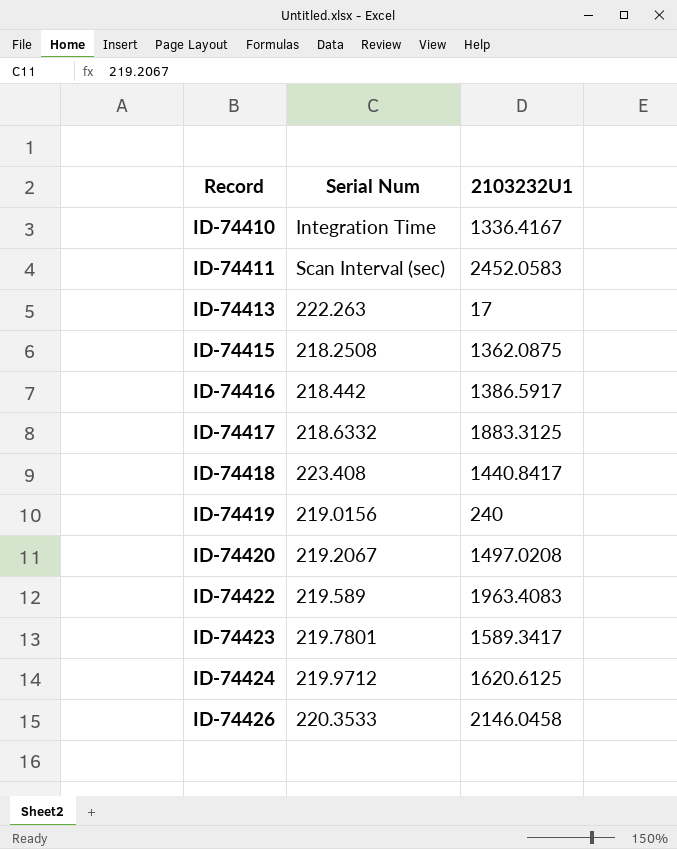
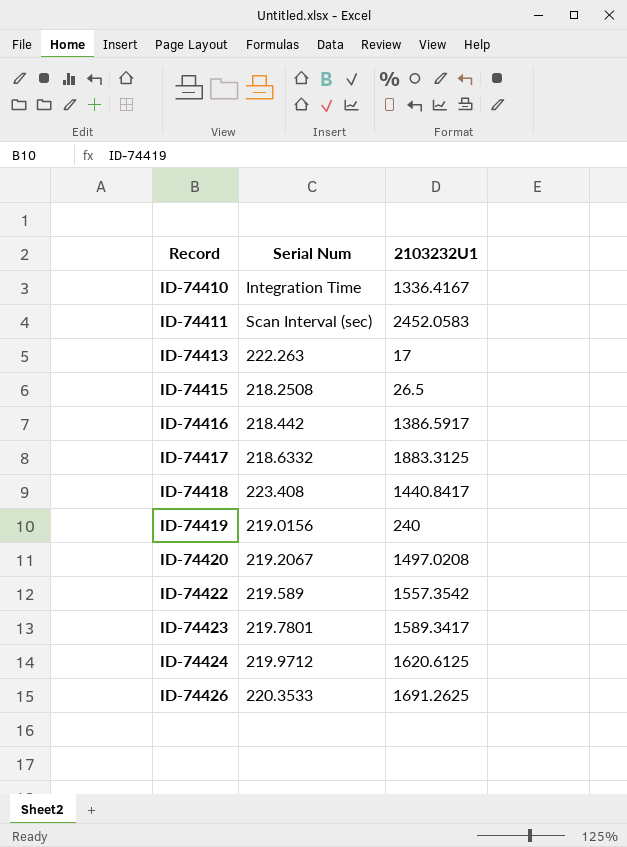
ID-74415 | 2103232U1: 1362.0875 -> 26.5
ID-74422 | 2103232U1: 1963.4083 -> 1557.3542
ID-74426 | 2103232U1: 2146.0458 -> 1691.2625

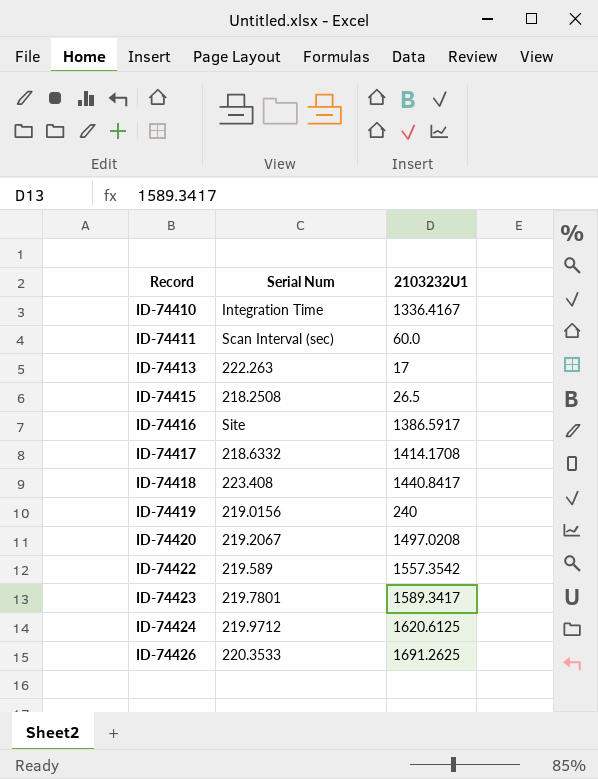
ID-74411 | 2103232U1: 2452.0583 -> 60.0
ID-74416 | Serial Num: 218.442 -> Site
ID-74417 | 2103232U1: 1883.3125 -> 1414.1708

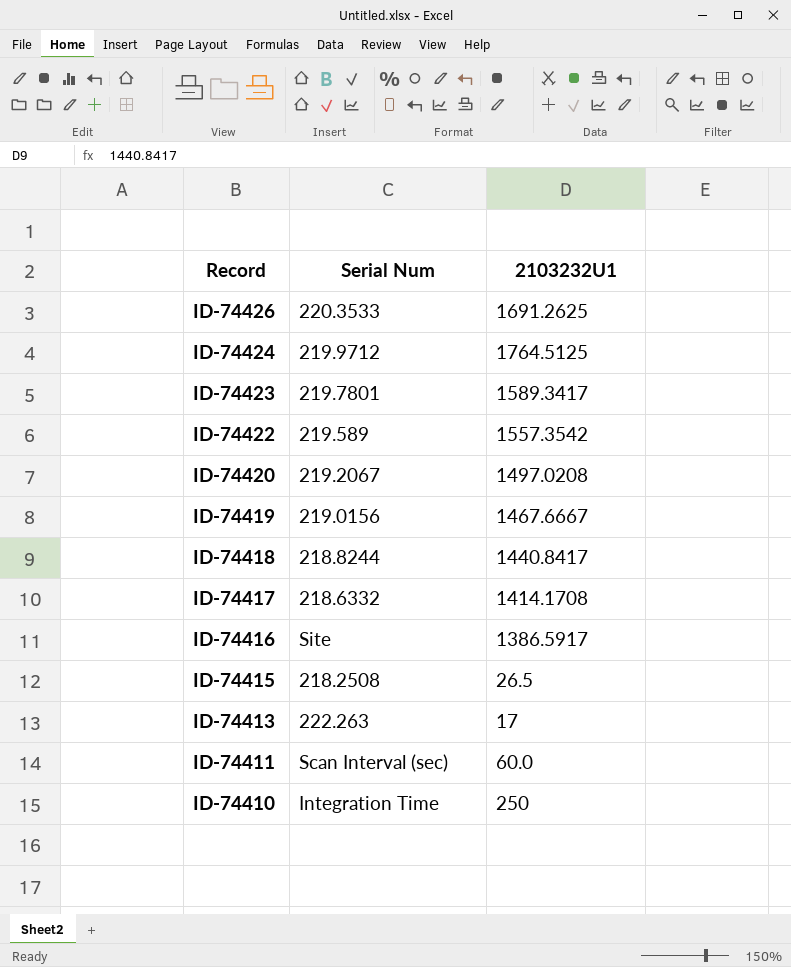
row order: Record ascending -> Record descending
ID-74424 | 2103232U1: 1620.6125 -> 1764.5125
ID-74419 | 2103232U1: 240 -> 1467.6667
ID-74418 | Serial Num: 223.408 -> 218.8244
ID-74410 | 2103232U1: 1336.4167 -> 250

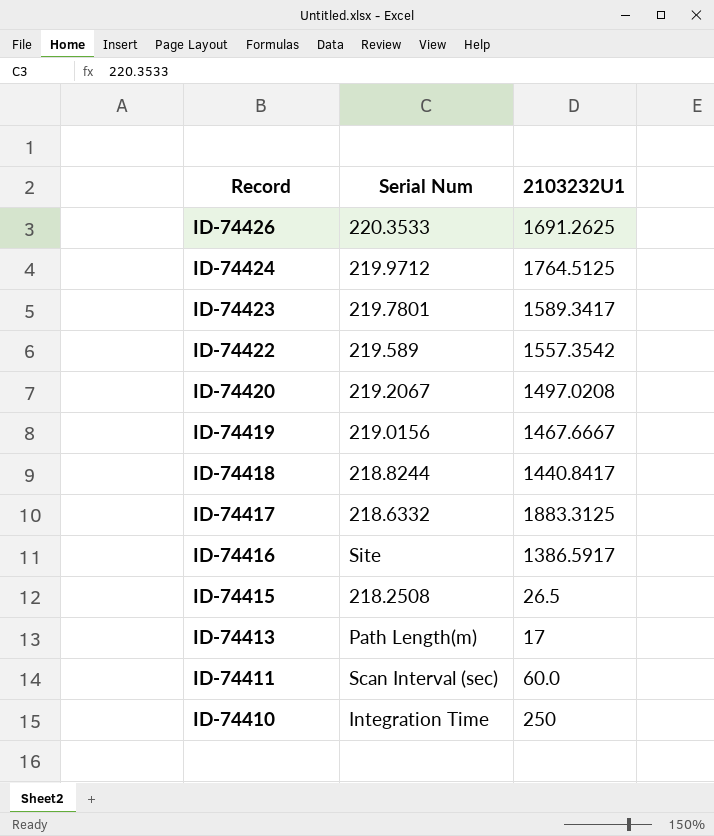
ID-74417 | 2103232U1: 1414.1708 -> 1883.3125
ID-74413 | Serial Num: 222.263 -> Path Length(m)

